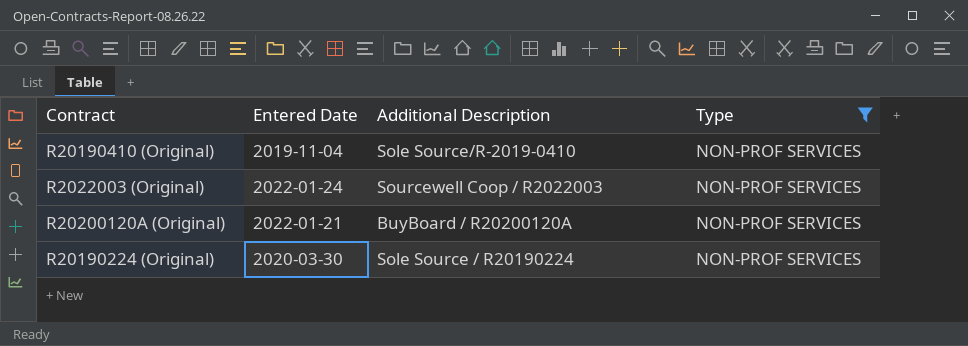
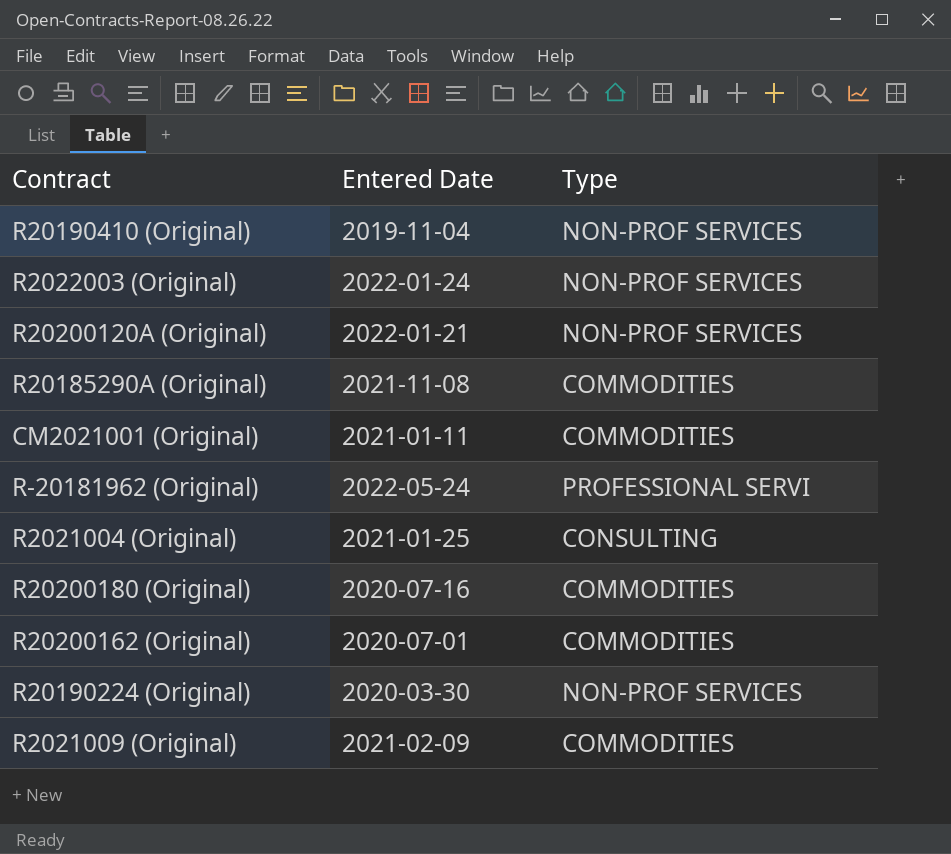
filter: Type = NON-PROF SERVICES -> none
column Additional Description | position: 3 -> none

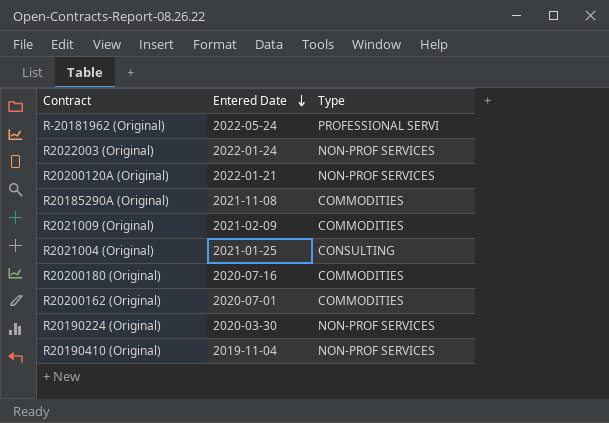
row order: none -> Entered Date descending
row CM2021001 (Original): 2021-01-11 | COMMODITIES -> none

